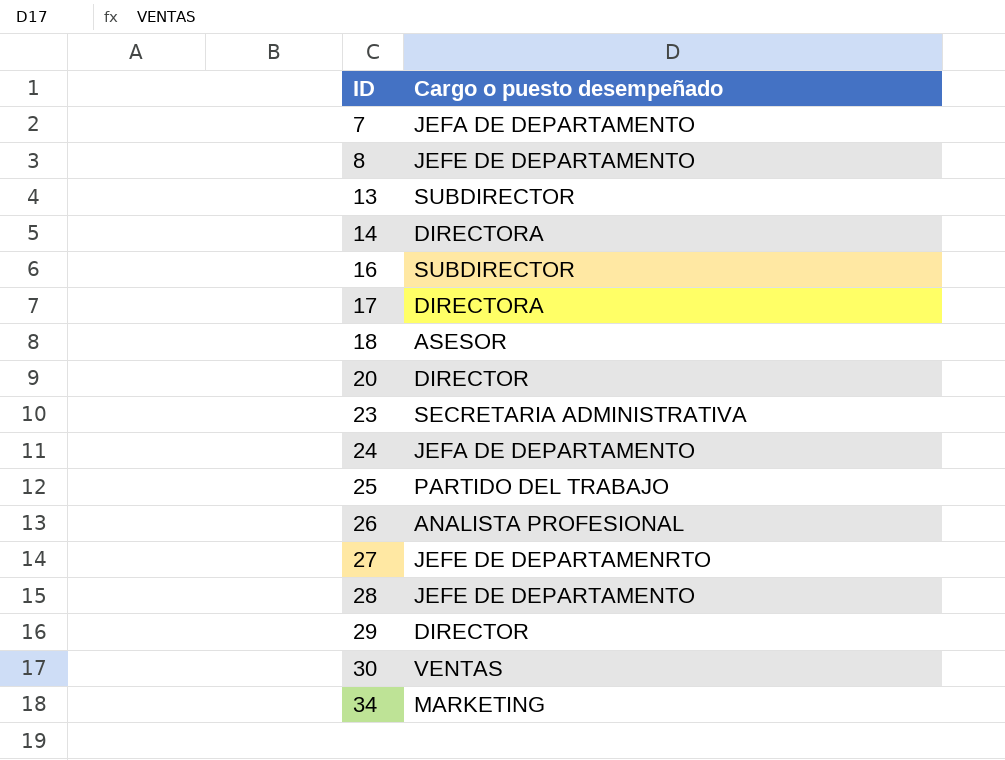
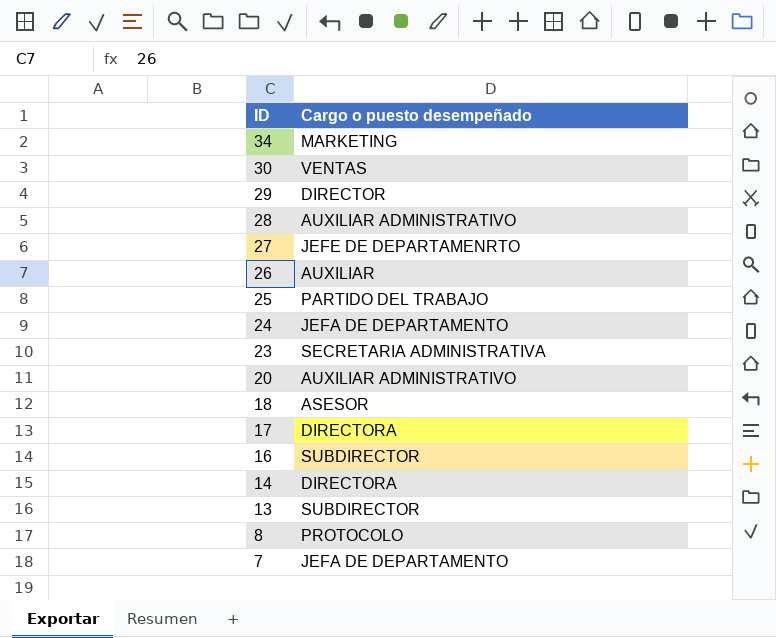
row order: ID ascending -> ID descending
28 | Cargo o puesto desempeñado: JEFE DE DEPARTAMENTO -> AUXILIAR ADMINISTRATIVO
26 | Cargo o puesto desempeñado: ANALISTA PROFESIONAL -> AUXILIAR
20 | Cargo o puesto desempeñado: DIRECTOR -> AUXILIAR ADMINISTRATIVO
8 | Cargo o puesto desempeñado: JEFE DE DEPARTAMENTO -> PROTOCOLO

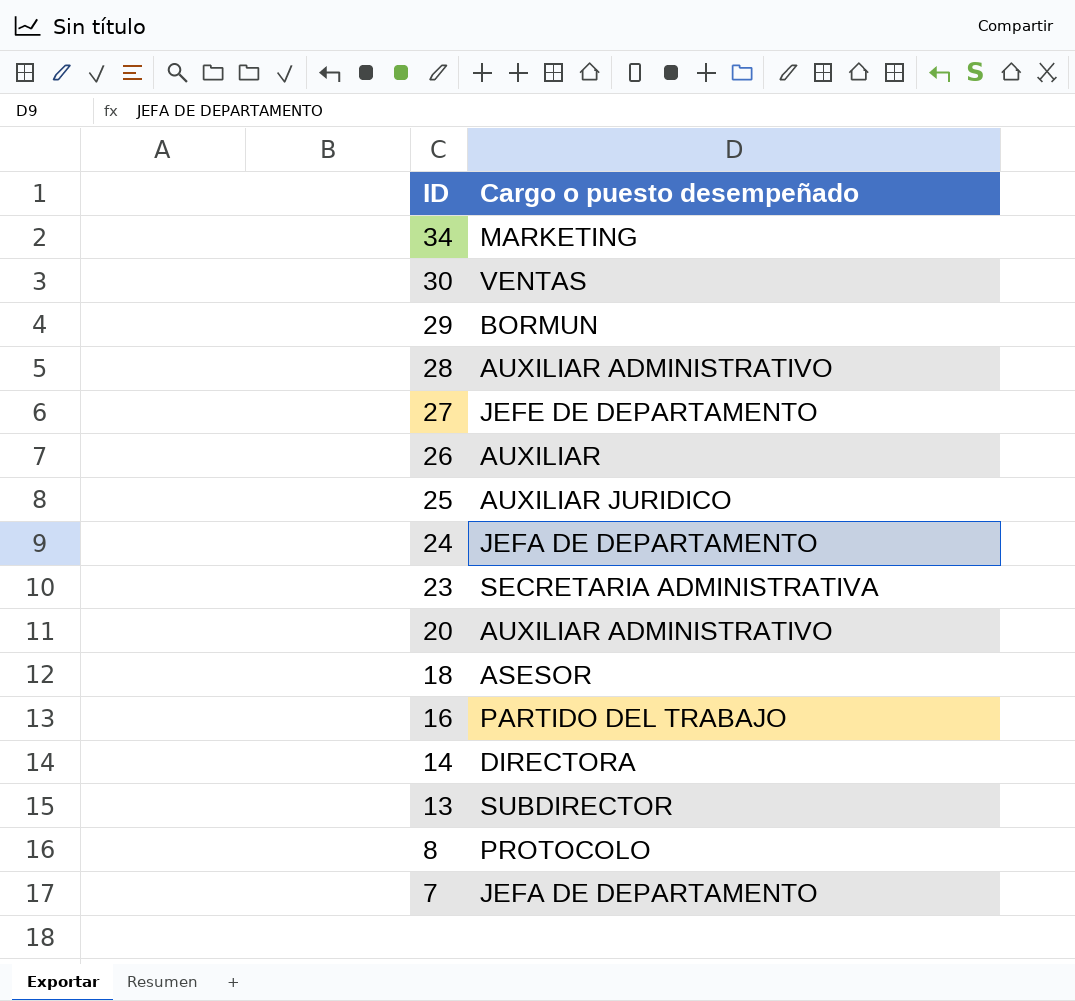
row 17: DIRECTORA -> none
29 | Cargo o puesto desempeñado: DIRECTOR -> BORMUN
27 | Cargo o puesto desempeñado: JEFE DE DEPARTAMENRTO -> JEFE DE DEPARTAMENTO
25 | Cargo o puesto desempeñado: PARTIDO DEL TRABAJO -> AUXILIAR JURIDICO
16 | Cargo o puesto desempeñado: SUBDIRECTOR -> PARTIDO DEL TRABAJO

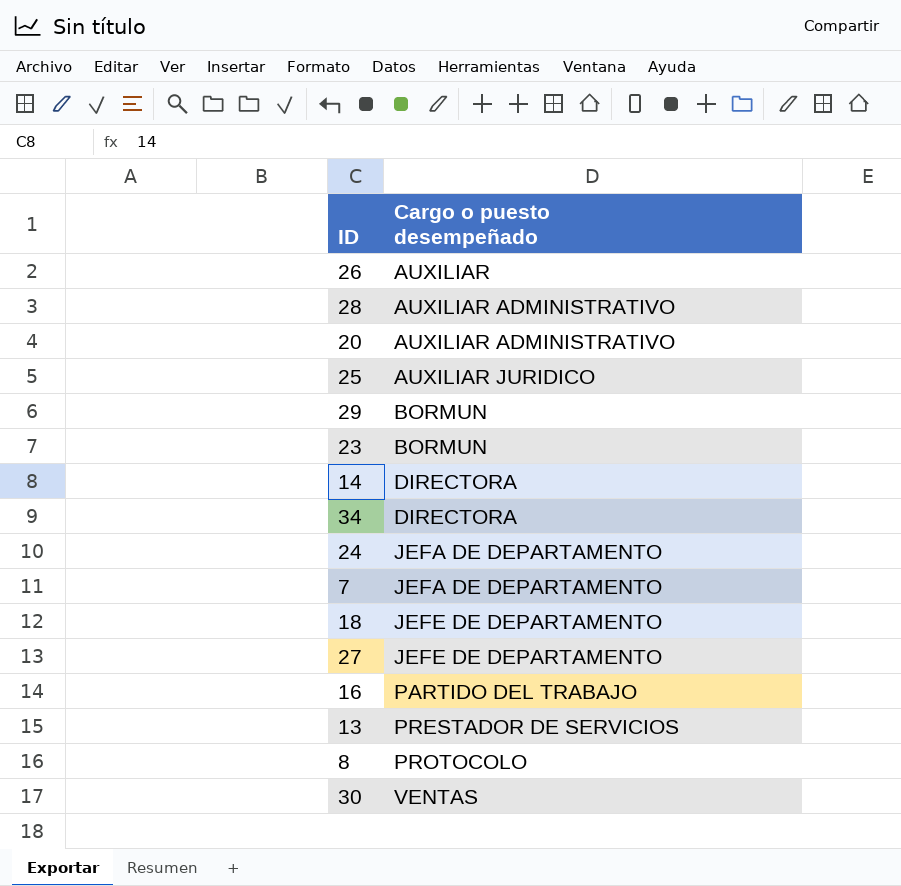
row order: ID descending -> Cargo o puesto desempeñado ascending
23 | Cargo o puesto desempeñado: SECRETARIA ADMINISTRATIVA -> BORMUN
34 | Cargo o puesto desempeñado: MARKETING -> DIRECTORA
18 | Cargo o puesto desempeñado: ASESOR -> JEFE DE DEPARTAMENTO
13 | Cargo o puesto desempeñado: SUBDIRECTOR -> PRESTADOR DE SERVICIOS

